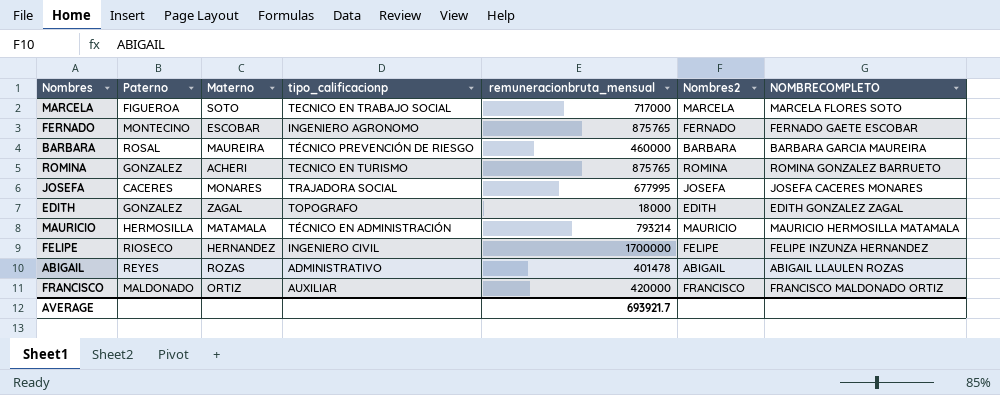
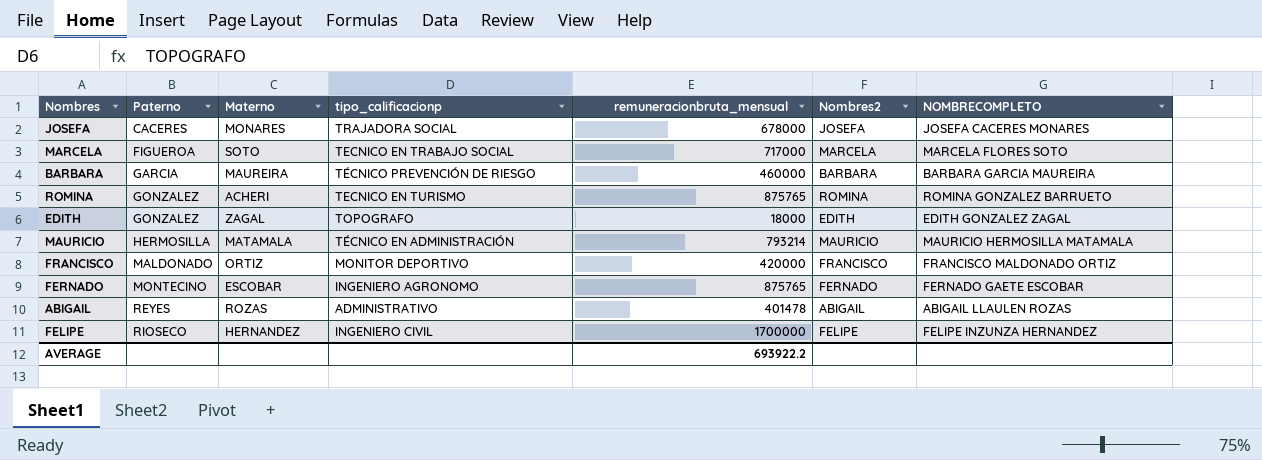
row order: none -> Paterno ascending
JOSEFA | remuneracionbruta_mensual: 677995 -> 678000
BARBARA | Paterno: ROSAL -> GARCIA
FRANCISCO | tipo_calificacionp: AUXILIAR -> MONITOR DEPORTIVO
AVERAGE | remuneracionbruta_mensual: 693921.7 -> 693922.2

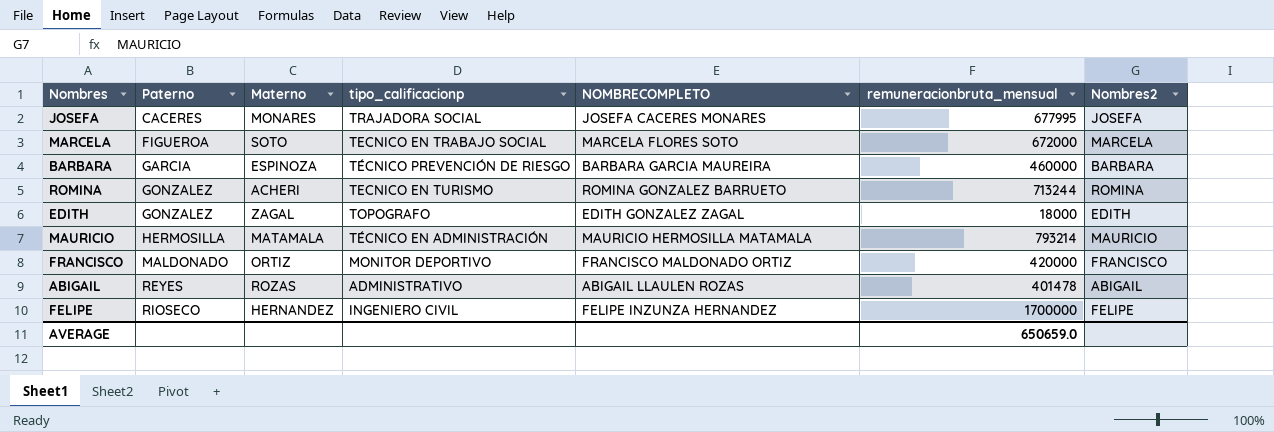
column NOMBRECOMPLETO | position: 7 -> 5
row FERNADO: MONTECINO | ESCOBAR | INGENIERO AGRONOMO | 875765 | FERNADO | FERNADO GAETE ESCOBAR -> none
JOSEFA | remuneracionbruta_mensual: 678000 -> 677995
MARCELA | remuneracionbruta_mensual: 717000 -> 672000
BARBARA | Materno: MAUREIRA -> ESPINOZA
ROMINA | remuneracionbruta_mensual: 875765 -> 713244
AVERAGE | remuneracionbruta_mensual: 693922.2 -> 650659.0

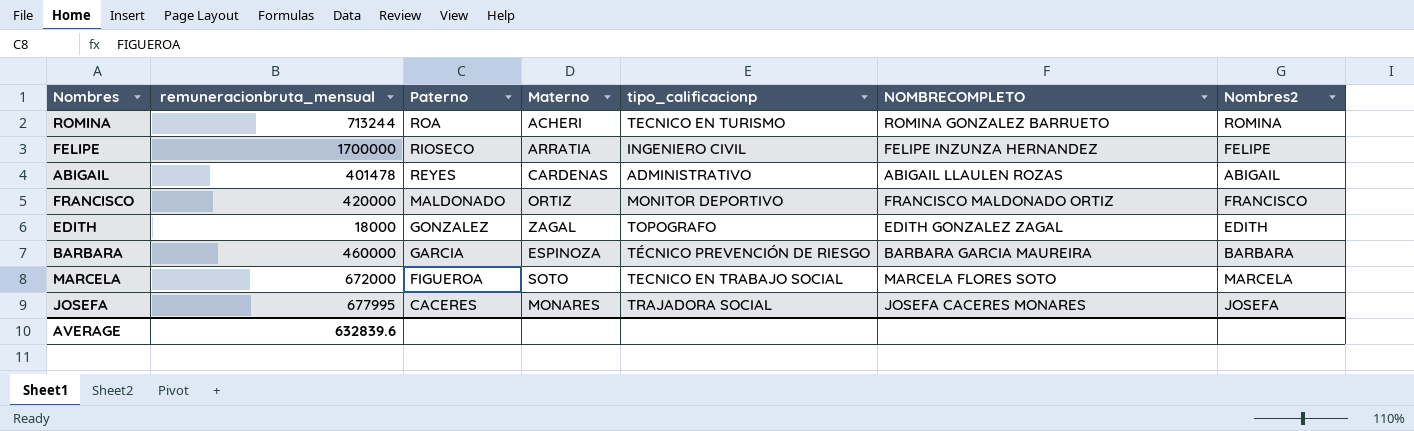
row order: Paterno ascending -> Paterno descending
column remuneracionbruta_mensual | position: 6 -> 2
row MAURICIO: HERMOSILLA | MATAMALA | TÉCNICO EN ADMINISTRACIÓN | MAURICIO HERMOSILLA MATAMALA | 793214 | MAURICIO -> none
ROMINA | Paterno: GONZALEZ -> ROA
FELIPE | Materno: HERNANDEZ -> ARRATIA
ABIGAIL | Materno: ROZAS -> CARDENAS
AVERAGE | remuneracionbruta_mensual: 650659.0 -> 632839.6

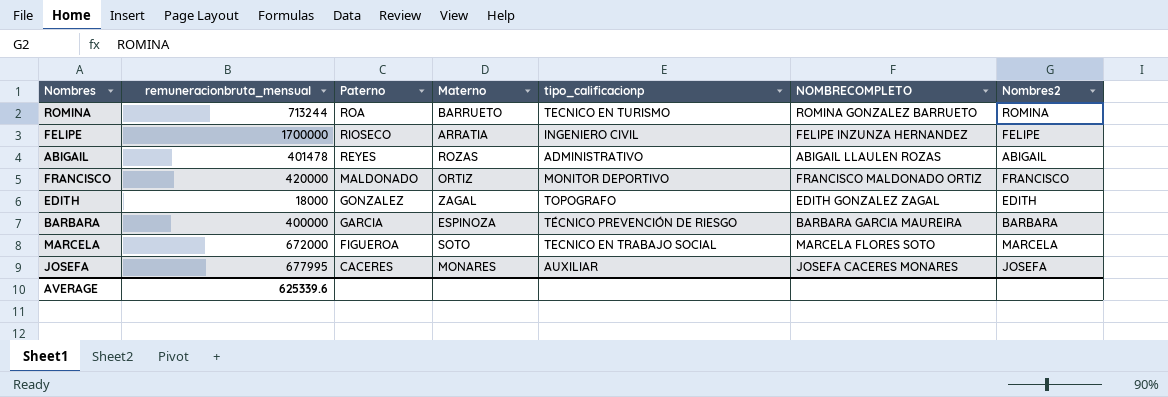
ROMINA | Materno: ACHERI -> BARRUETO
ABIGAIL | Materno: CARDENAS -> ROZAS
BARBARA | remuneracionbruta_mensual: 460000 -> 400000
JOSEFA | tipo_calificacionp: TRAJADORA SOCIAL -> AUXILIAR
AVERAGE | remuneracionbruta_mensual: 632839.6 -> 625339.6

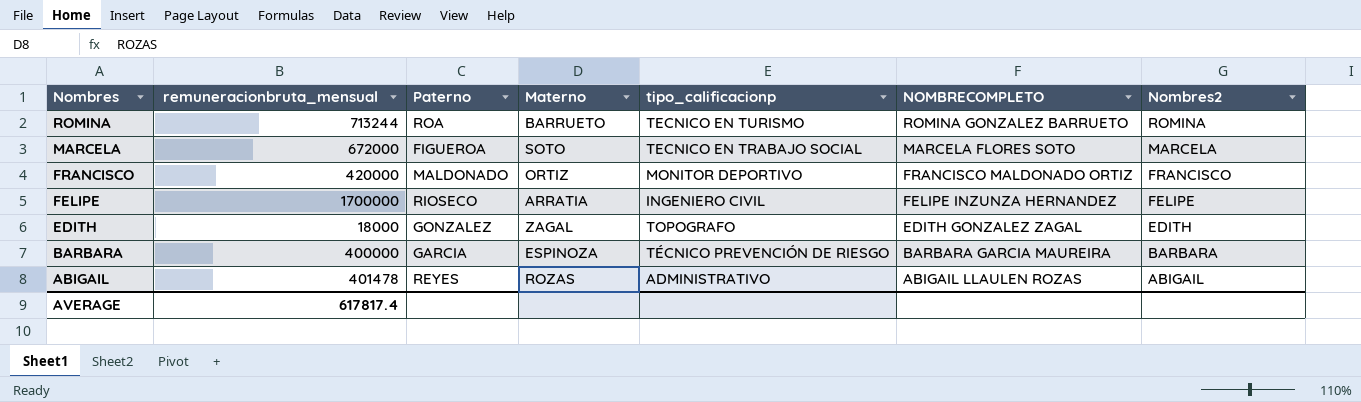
row order: Paterno descending -> Nombres descending
row JOSEFA: 677995 | CACERES | MONARES | AUXILIAR | JOSEFA CACERES MONARES | JOSEFA -> none
AVERAGE | remuneracionbruta_mensual: 625339.6 -> 617817.4

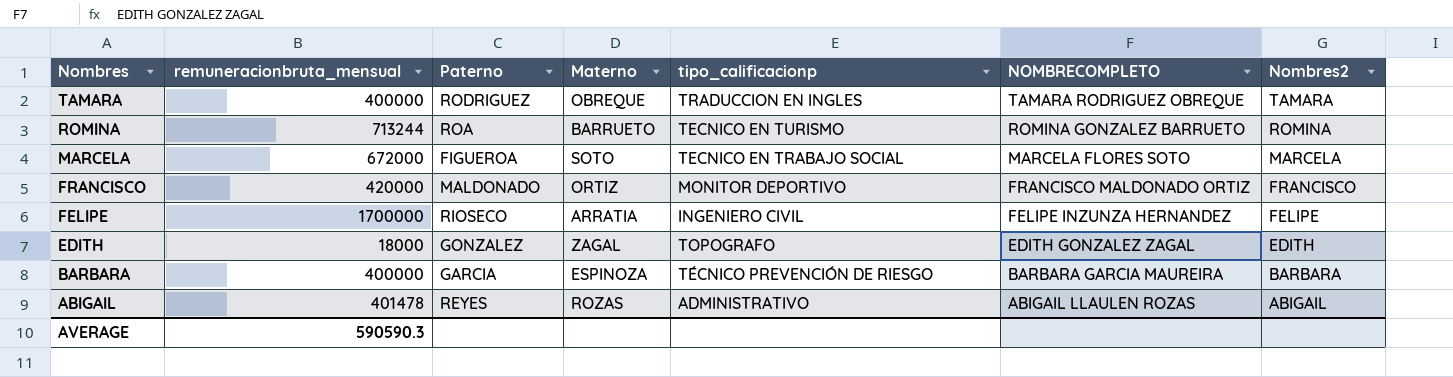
row TAMARA: none -> 400000 | RODRIGUEZ | OBREQUE | TRADUCCION EN INGLES | TAMARA RODRIGUEZ OBREQUE | TAMARA
AVERAGE | remuneracionbruta_mensual: 617817.4 -> 590590.3

